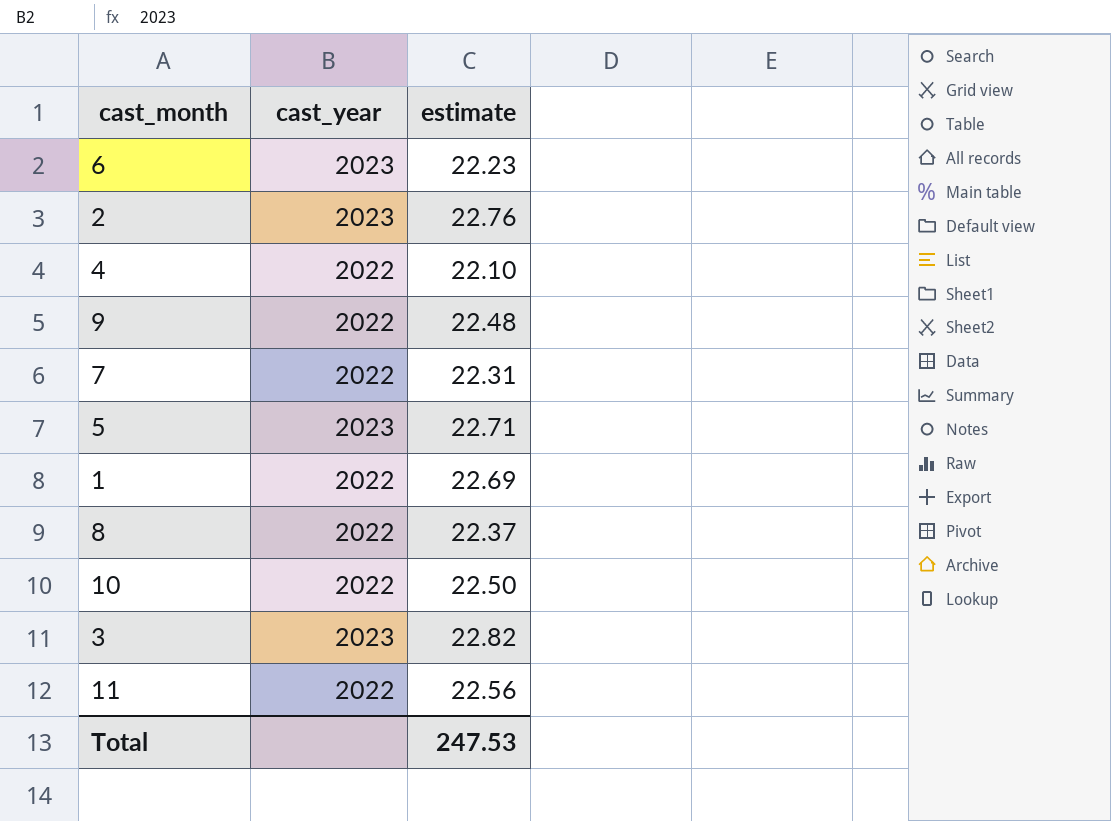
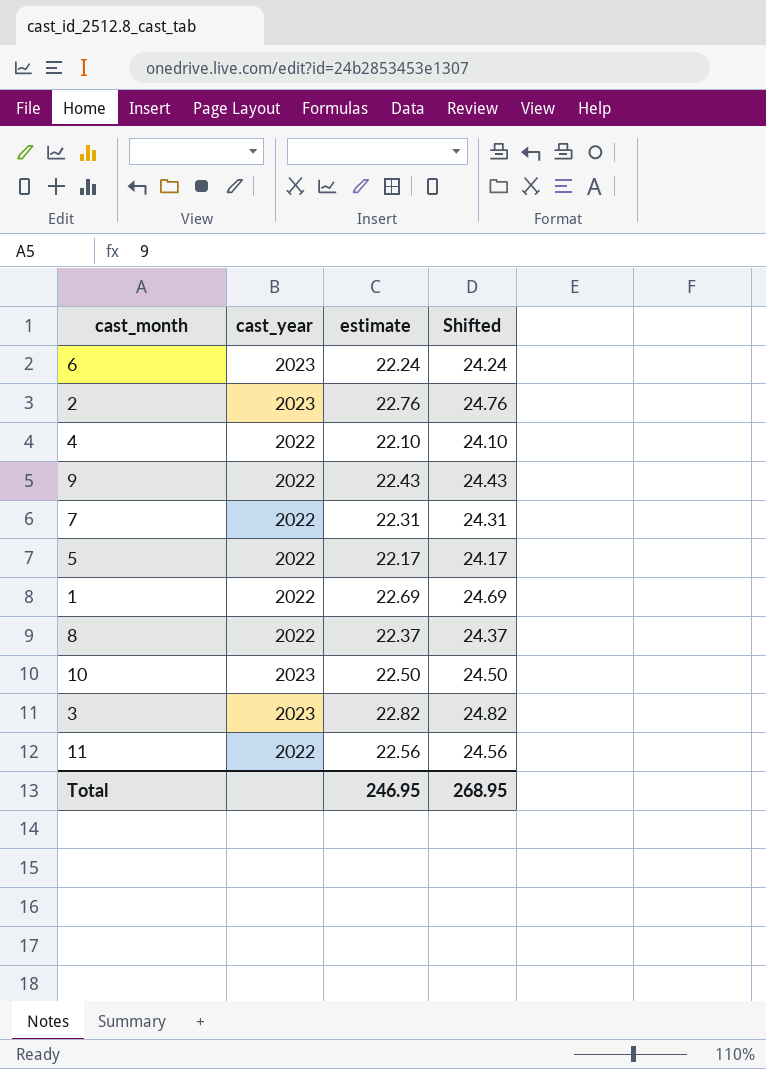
column Shifted | formula: none -> [estimate] + 2
6 | estimate: 22.23 -> 22.24
9 | estimate: 22.48 -> 22.43
5 | cast_year: 2023 -> 2022
5 | estimate: 22.71 -> 22.17
10 | cast_year: 2022 -> 2023
Total | estimate: 247.53 -> 246.95

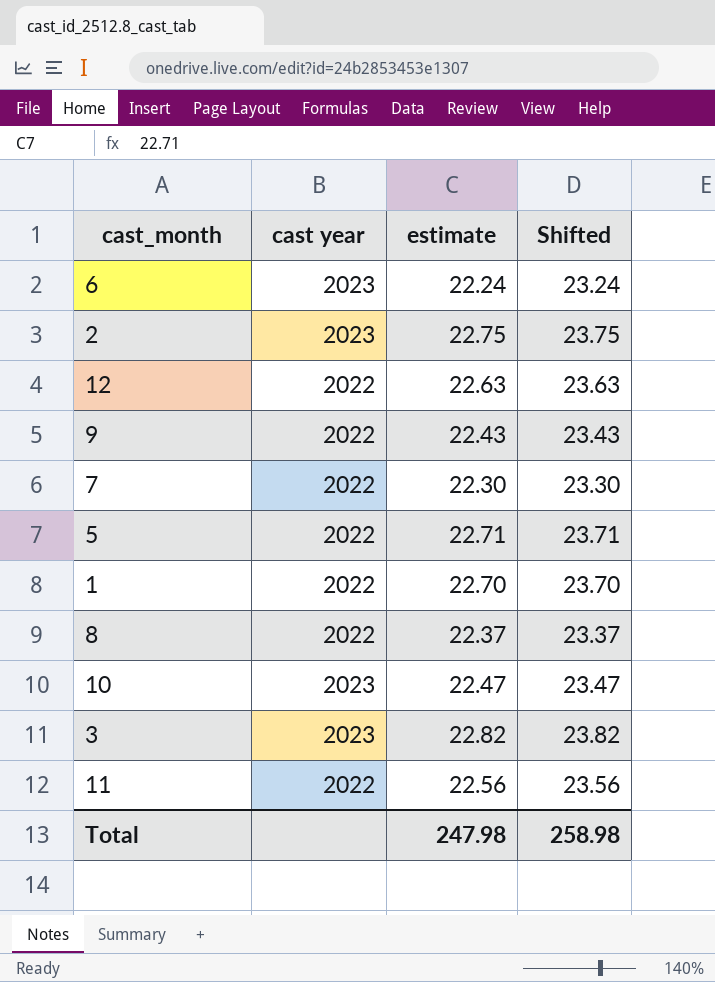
column name: cast_year -> cast year
column Shifted | formula: [estimate] + 2 -> [estimate] + 1
row 4: 2022 | 22.10 | 24.10 -> none
2 | estimate: 22.76 -> 22.75
row 12: none -> 2022 | 22.63 | 23.63
7 | estimate: 22.31 -> 22.30
5 | estimate: 22.17 -> 22.71
1 | estimate: 22.69 -> 22.70
10 | estimate: 22.50 -> 22.47
Total | estimate: 246.95 -> 247.98
Total | Shifted: 268.95 -> 258.98

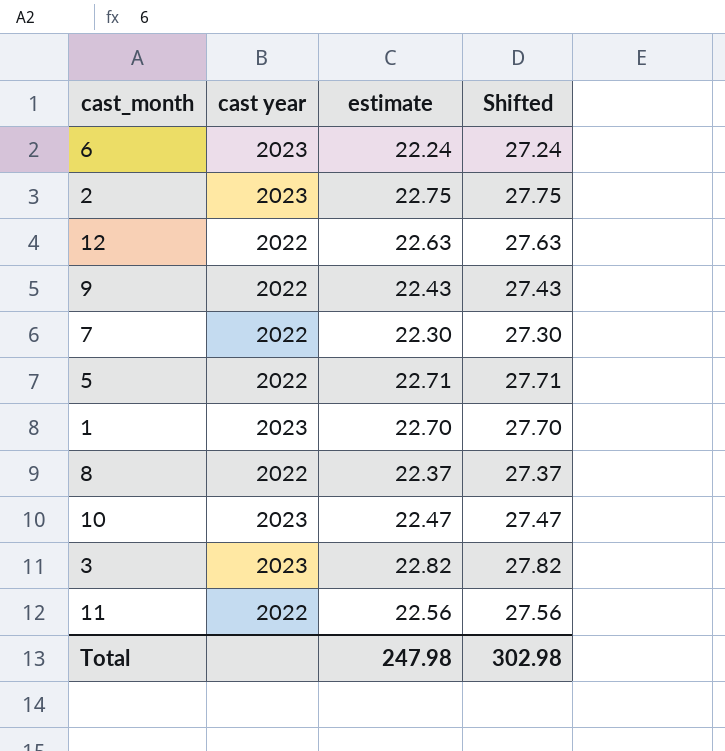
column Shifted | formula: [estimate] + 1 -> [estimate] + 5
1 | cast year: 2022 -> 2023
Total | Shifted: 258.98 -> 302.98

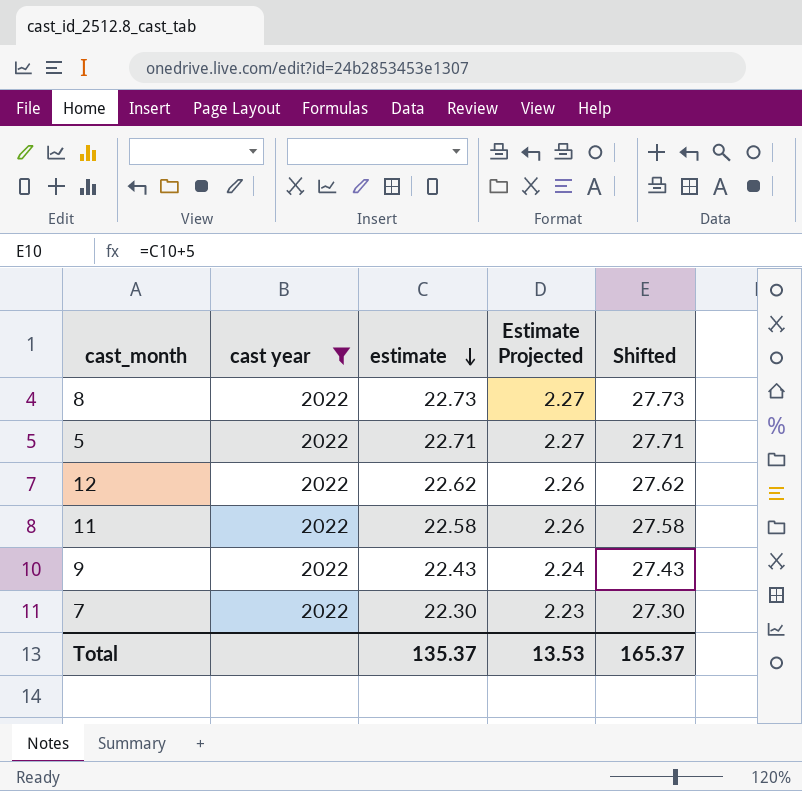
filter: none -> cast year = 2022
row order: none -> estimate descending
column Estimate Projected | formula: none -> [estimate] * 0.1
8 | estimate: 22.37 -> 22.73
8 | Shifted: 27.37 -> 27.73
12 | estimate: 22.63 -> 22.62
12 | Shifted: 27.63 -> 27.62
11 | estimate: 22.56 -> 22.58
11 | Shifted: 27.56 -> 27.58
Total | estimate: 247.98 -> 135.37
Total | Shifted: 302.98 -> 165.37

